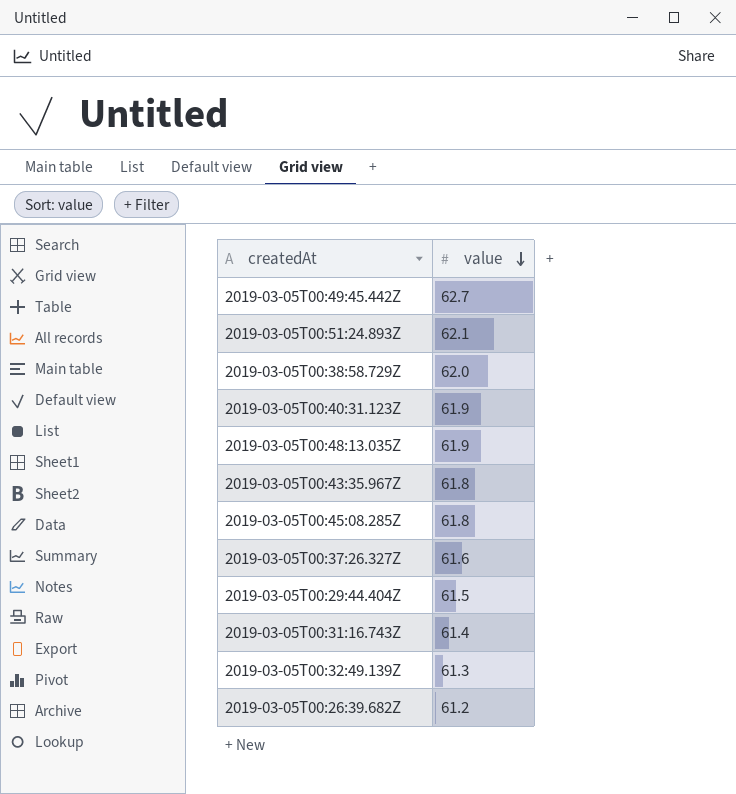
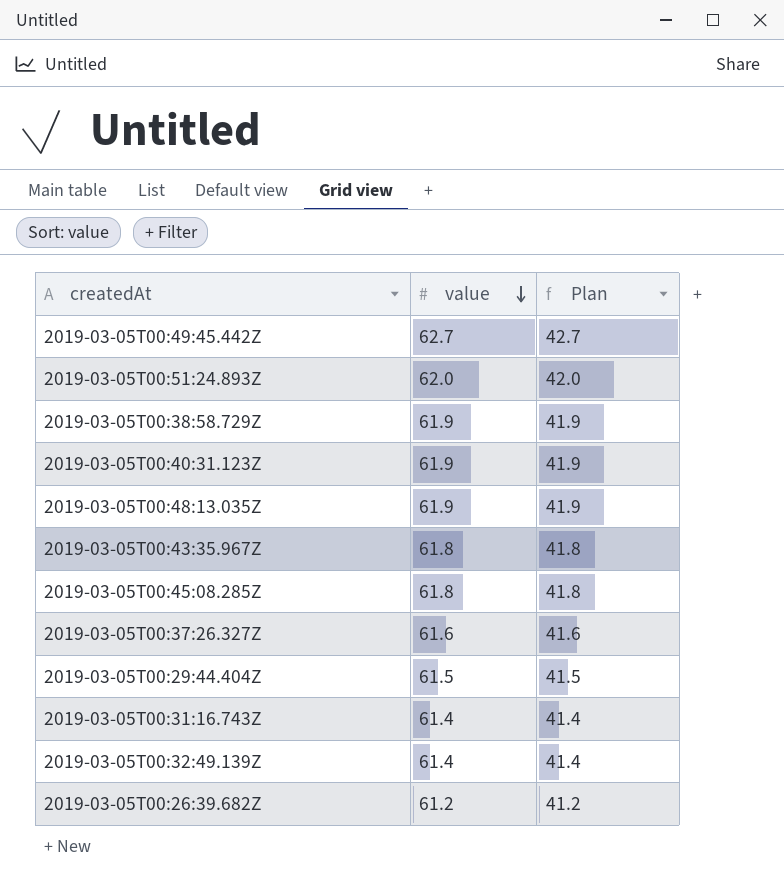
column Plan | formula: none -> [value] - 20
2019-03-05T00:51:24.893Z | value: 62.1 -> 62.0
2019-03-05T00:38:58.729Z | value: 62.0 -> 61.9
2019-03-05T00:32:49.139Z | value: 61.3 -> 61.4

